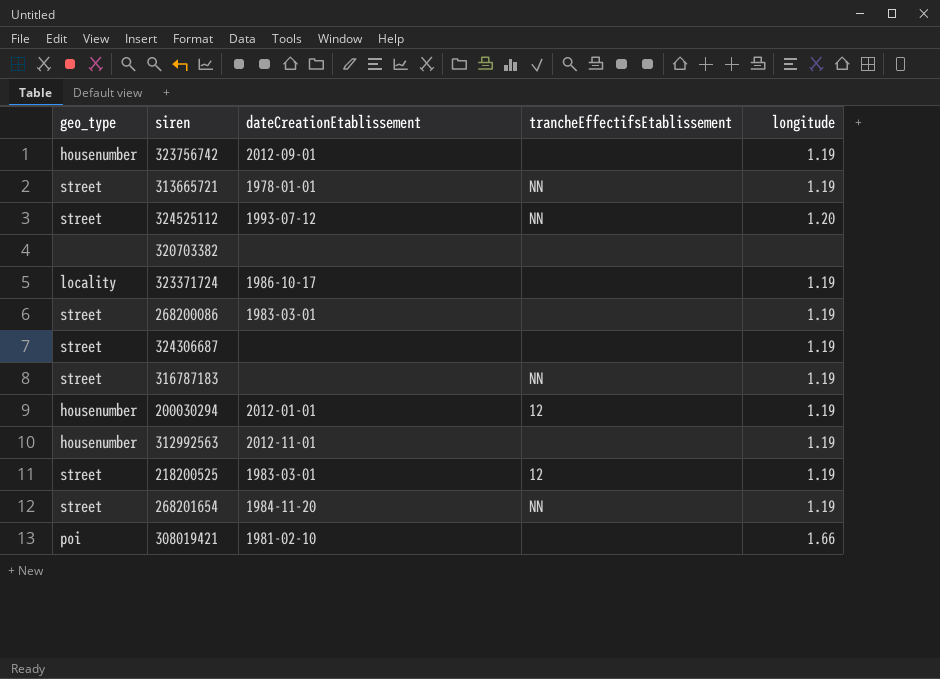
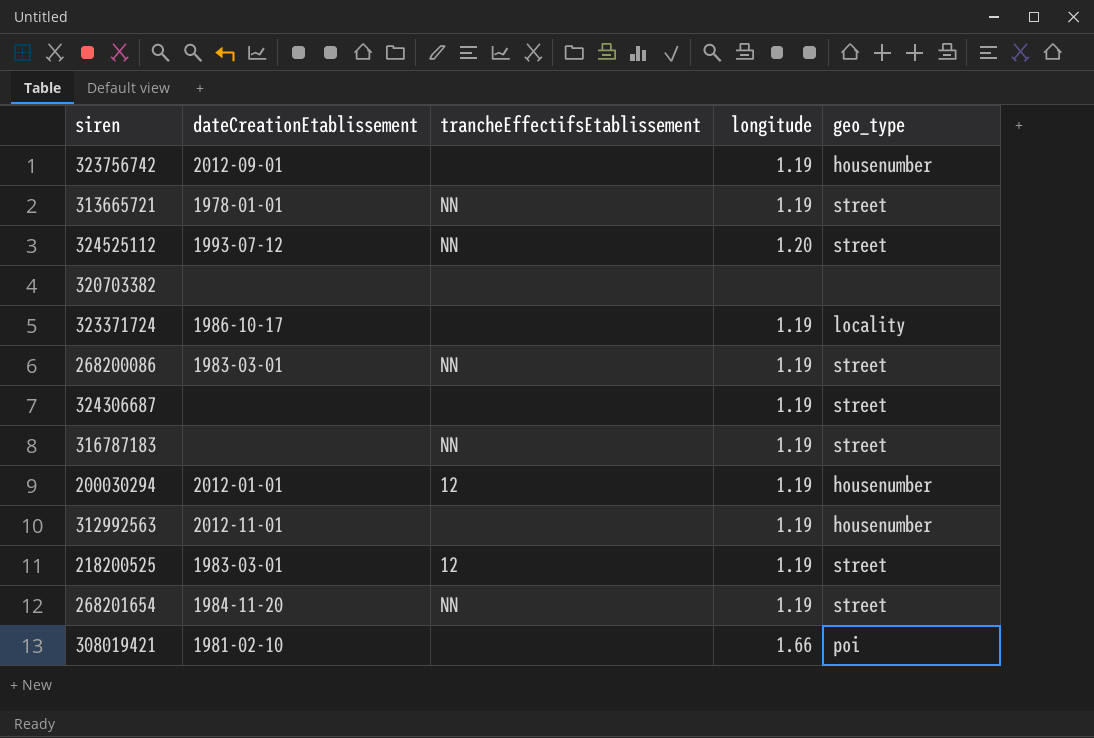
column geo_type | position: 1 -> 5
268200086 | trancheEffectifsEtablissement: none -> NN

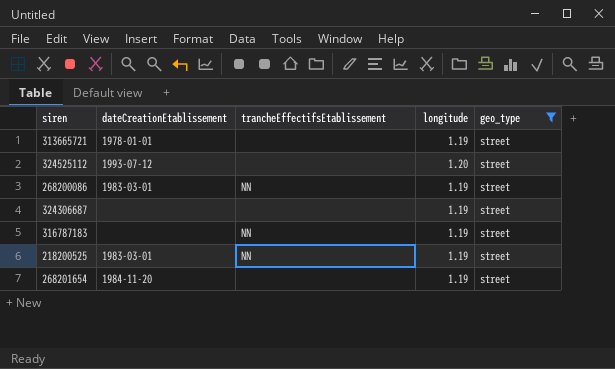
filter: none -> geo_type = street
313665721 | trancheEffectifsEtablissement: NN -> none
324525112 | trancheEffectifsEtablissement: NN -> none
218200525 | trancheEffectifsEtablissement: 12 -> NN
268201654 | trancheEffectifsEtablissement: NN -> none

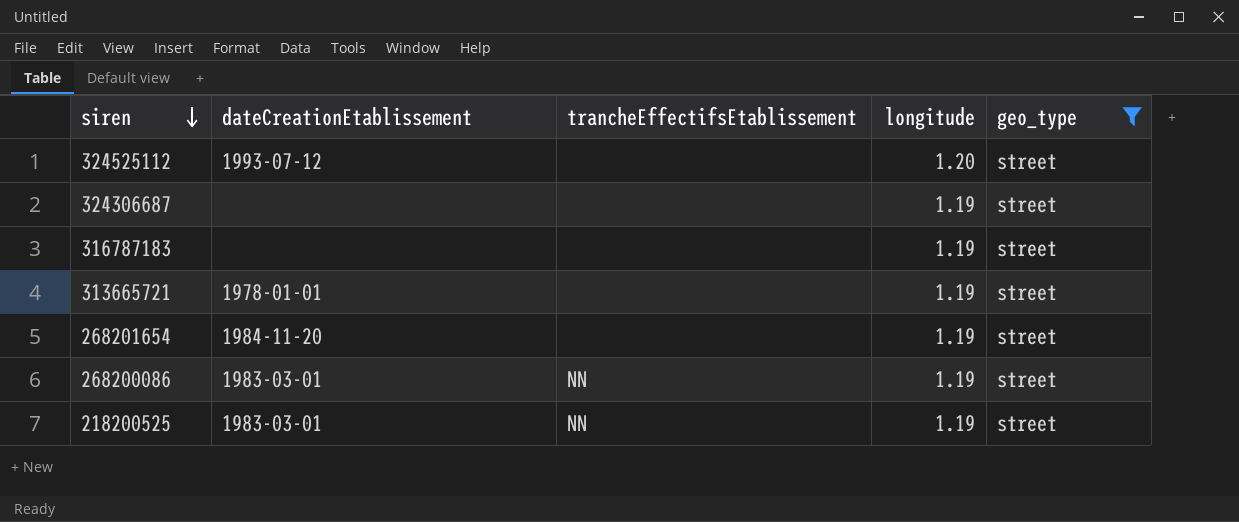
row order: none -> siren descending
316787183 | trancheEffectifsEtablissement: NN -> none

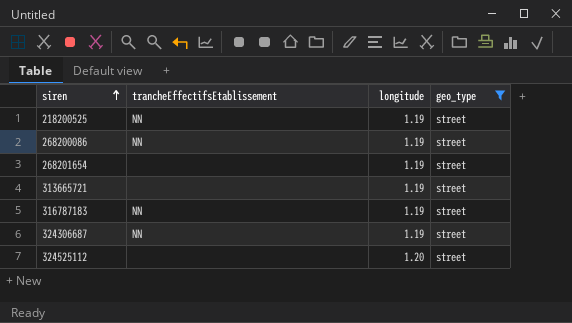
row order: siren descending -> siren ascending
column dateCreationEtablissement | position: 2 -> none
316787183 | trancheEffectifsEtablissement: none -> NN
324306687 | trancheEffectifsEtablissement: none -> NN

